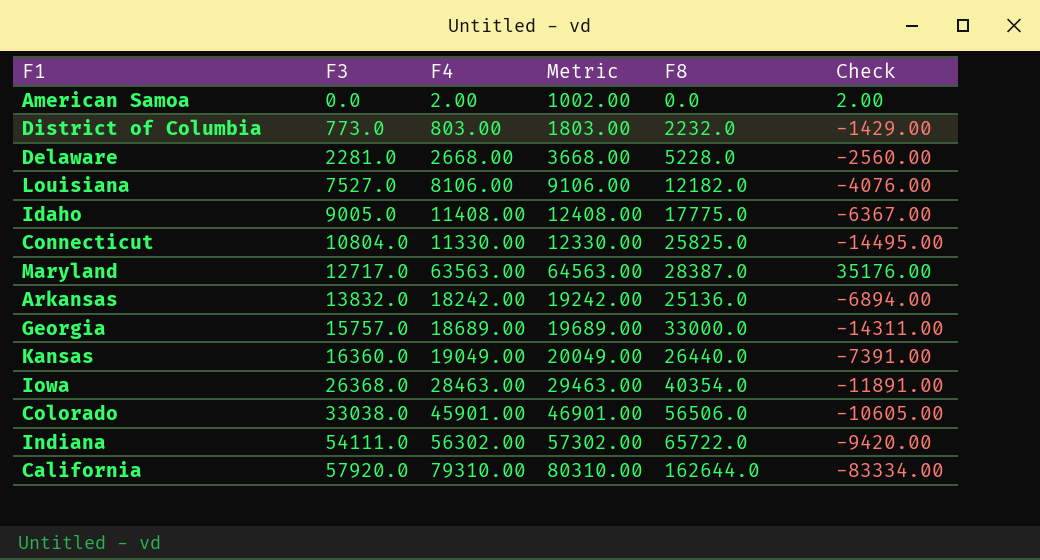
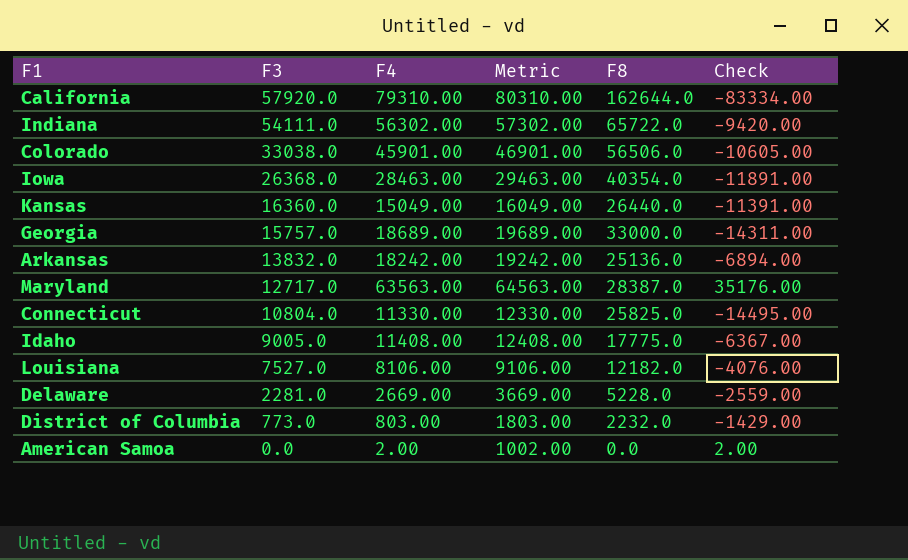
row order: F3 ascending -> F3 descending
Kansas | F4: 19049.00 -> 15049.00
Kansas | Metric: 20049.00 -> 16049.00
Kansas | Check: -7391.00 -> -11391.00
Delaware | F4: 2668.00 -> 2669.00
Delaware | Metric: 3668.00 -> 3669.00
Delaware | Check: -2560.00 -> -2559.00

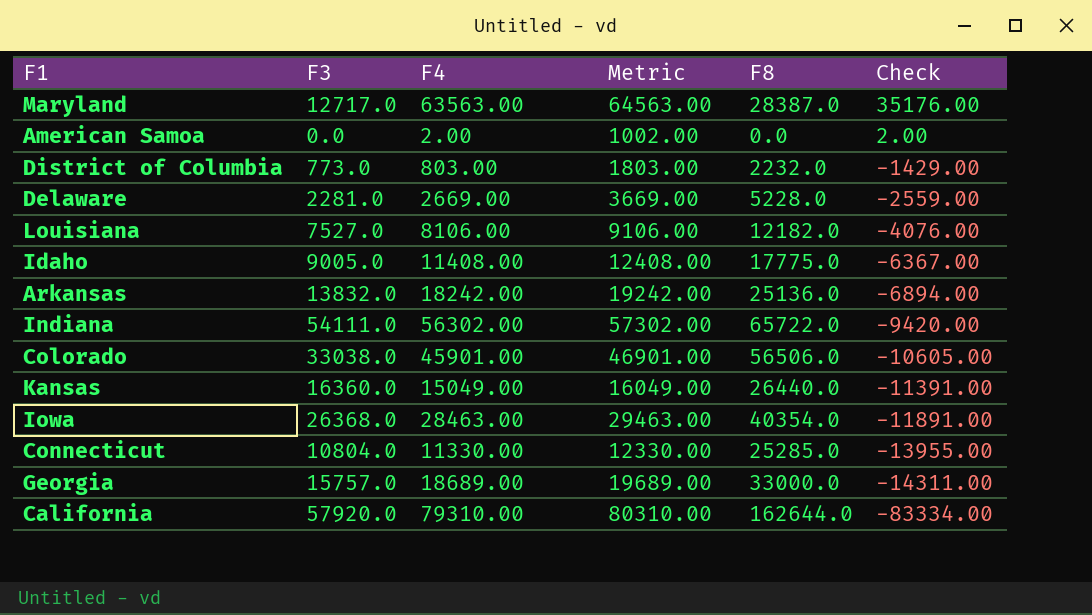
row order: F3 descending -> Check descending
Connecticut | F8: 25825.0 -> 25285.0
Connecticut | Check: -14495.00 -> -13955.00

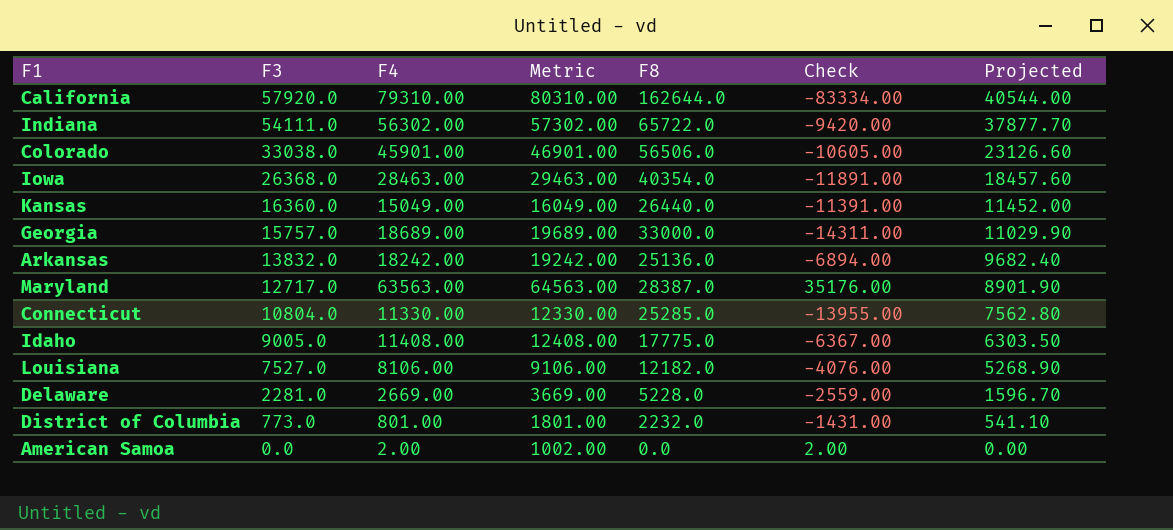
row order: Check descending -> F3 descending
column Projected | formula: none -> [F3] * 0.7
District of Columbia | F4: 803.00 -> 801.00
District of Columbia | Metric: 1803.00 -> 1801.00
District of Columbia | Check: -1429.00 -> -1431.00

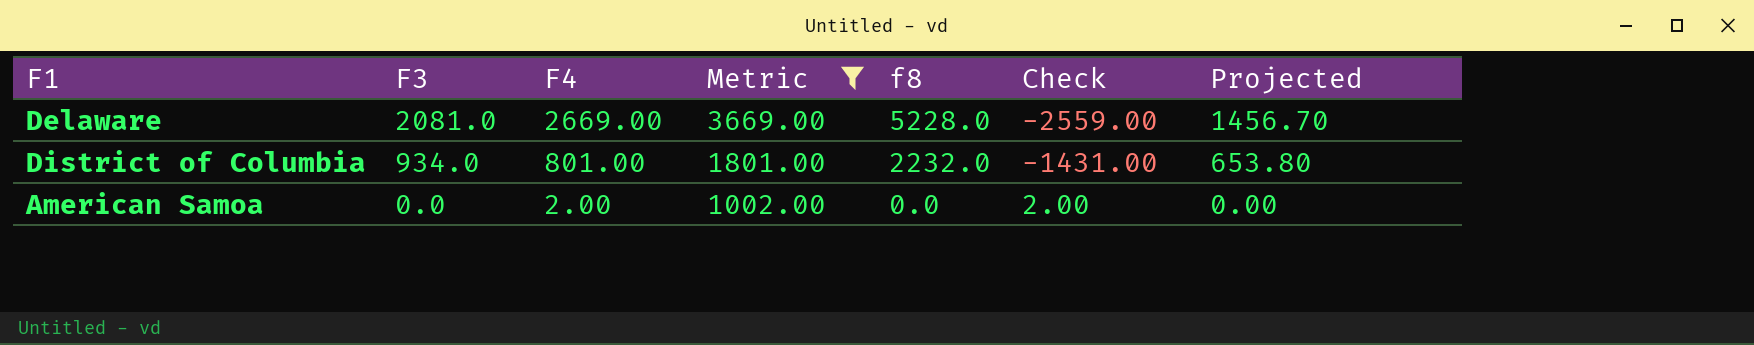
filter: none -> Metric <= 3669.00
column name: F8 -> f8
Delaware | F3: 2281.0 -> 2081.0
Delaware | Projected: 1596.70 -> 1456.70
District of Columbia | F3: 773.0 -> 934.0
District of Columbia | Projected: 541.10 -> 653.80

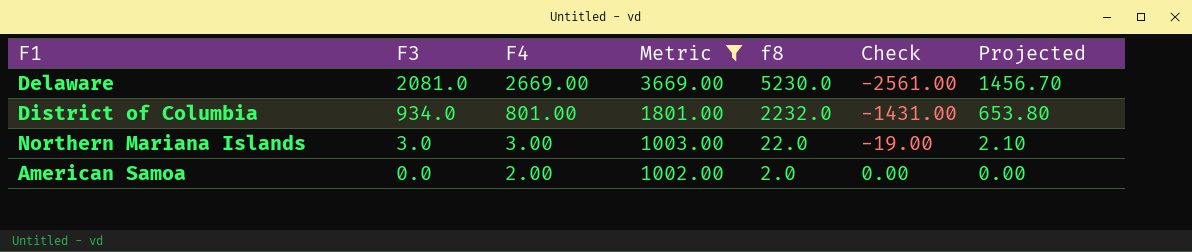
Delaware | f8: 5228.0 -> 5230.0
Delaware | Check: -2559.00 -> -2561.00
row Northern Mariana Islands: none -> 3.0 | 3.00 | 1003.00 | 22.0 | -19.00 | 2.10
American Samoa | f8: 0.0 -> 2.0
American Samoa | Check: 2.00 -> 0.00

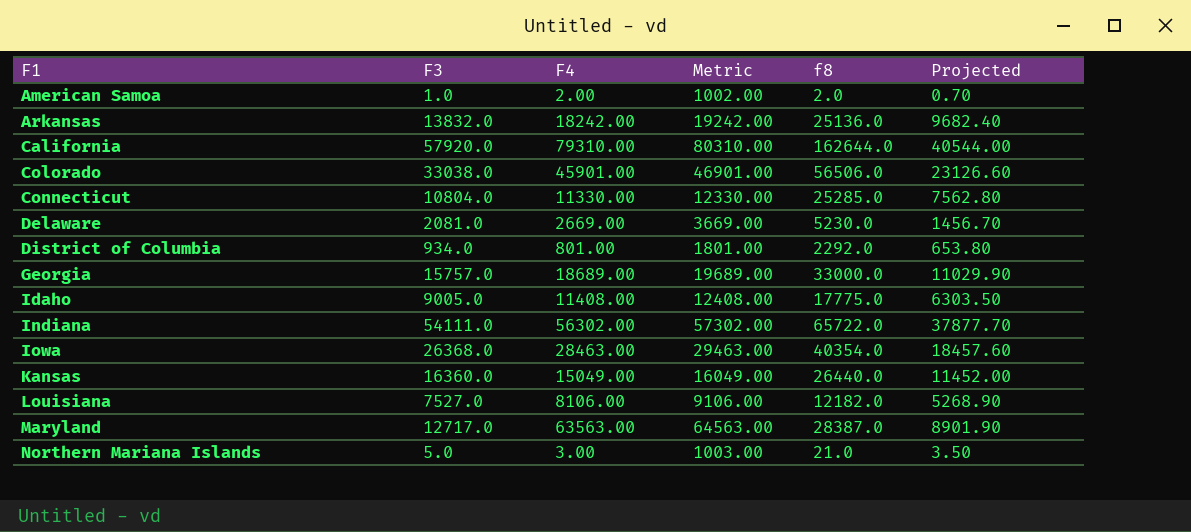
filter: Metric <= 3669.00 -> none
row order: F3 descending -> F1 ascending
column Check | formula: [F4] - [f8] -> none
American Samoa | F3: 0.0 -> 1.0
American Samoa | Projected: 0.00 -> 0.70
District of Columbia | f8: 2232.0 -> 2292.0
Northern Mariana Islands | F3: 3.0 -> 5.0
Northern Mariana Islands | f8: 22.0 -> 21.0
Northern Mariana Islands | Projected: 2.10 -> 3.50

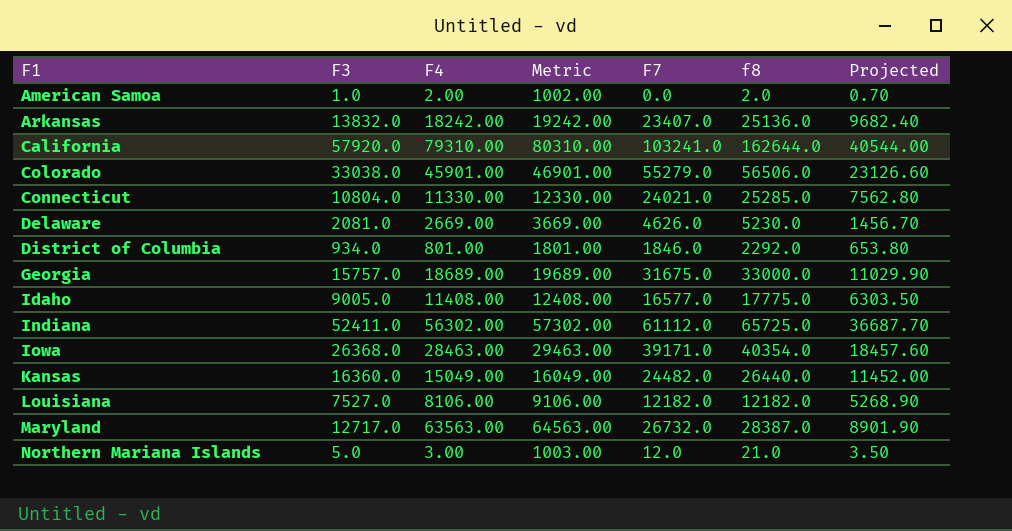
column F7 | position: none -> 5
Indiana | F3: 54111.0 -> 52411.0
Indiana | f8: 65722.0 -> 65725.0
Indiana | Projected: 37877.70 -> 36687.70

